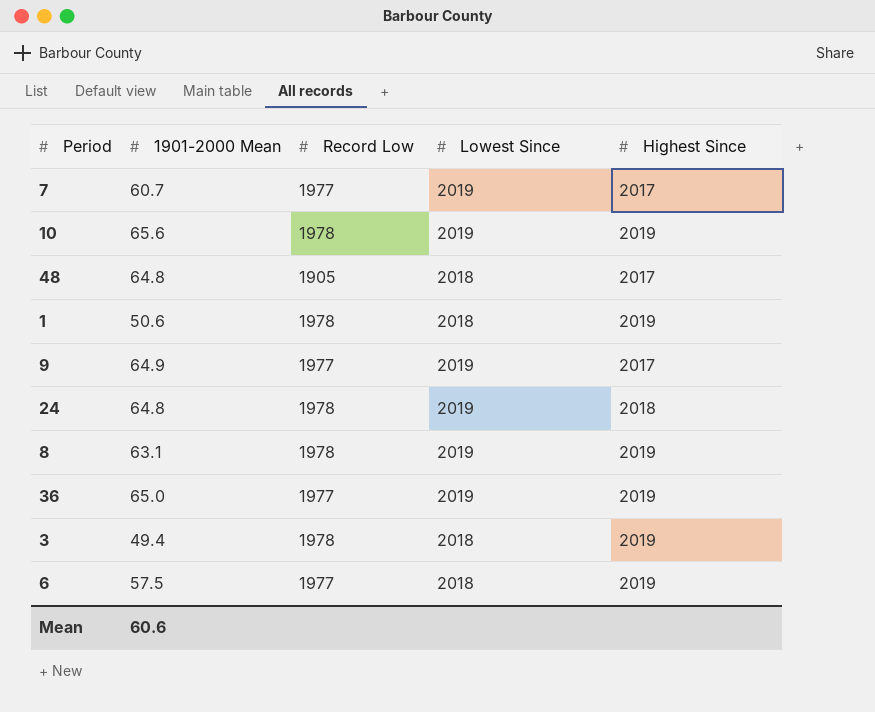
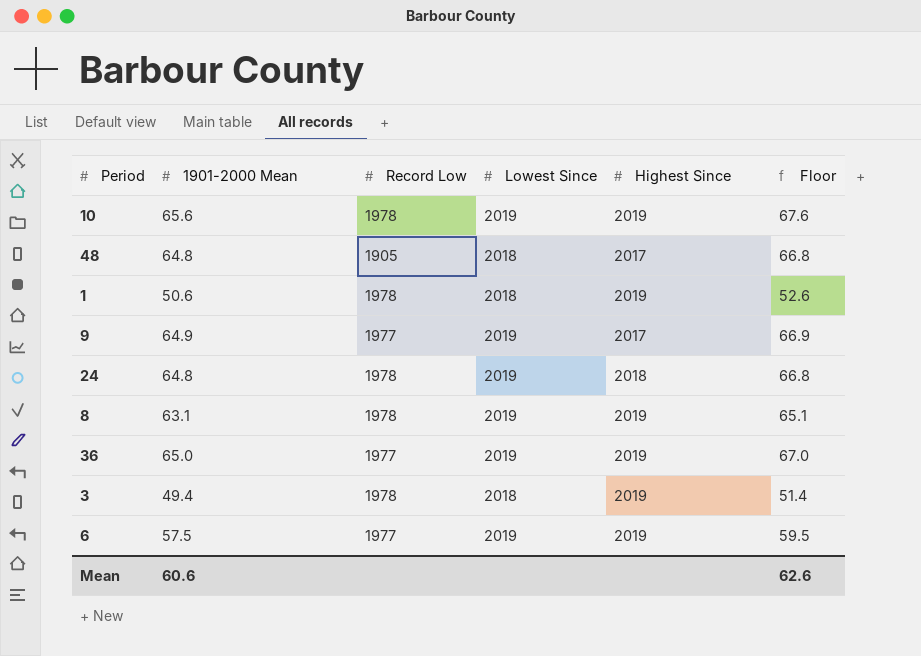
column Floor | formula: none -> [1901-2000 Mean] + 2
row 7: 60.7 | 1977 | 2019 | 2017 -> none
6 | Lowest Since: 2018 -> 2019

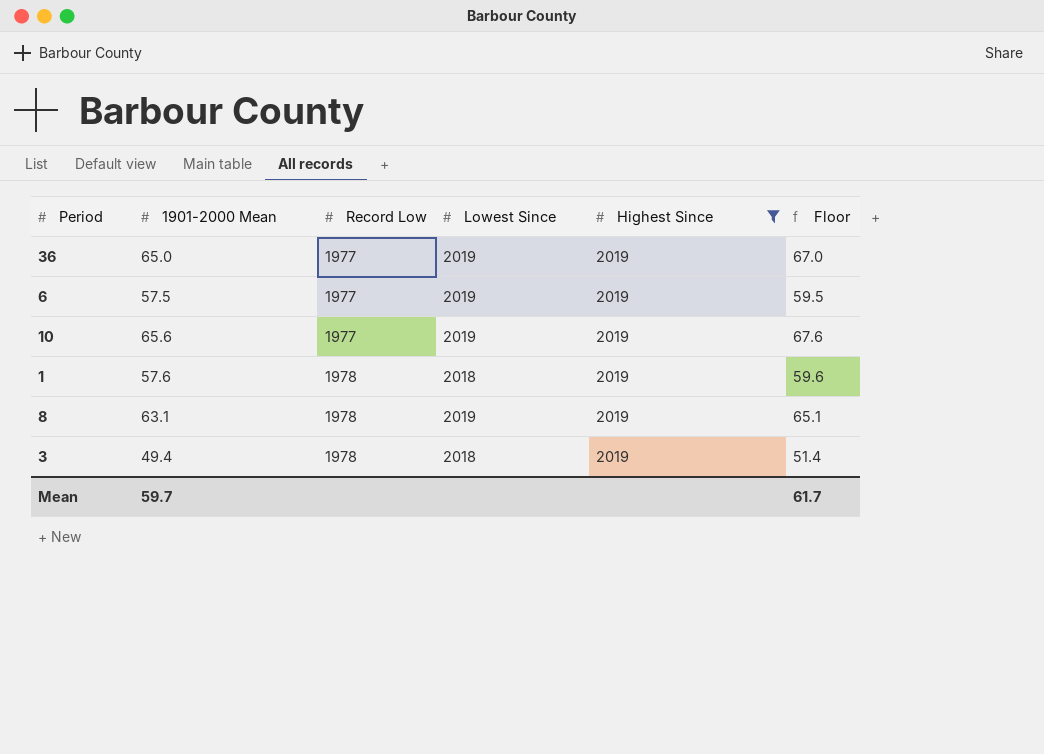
filter: none -> Highest Since = 2019
row order: none -> Record Low ascending
10 | Record Low: 1978 -> 1977
1 | 1901-2000 Mean: 50.6 -> 57.6
1 | Floor: 52.6 -> 59.6
Mean | 1901-2000 Mean: 60.6 -> 59.7
Mean | Floor: 62.6 -> 61.7

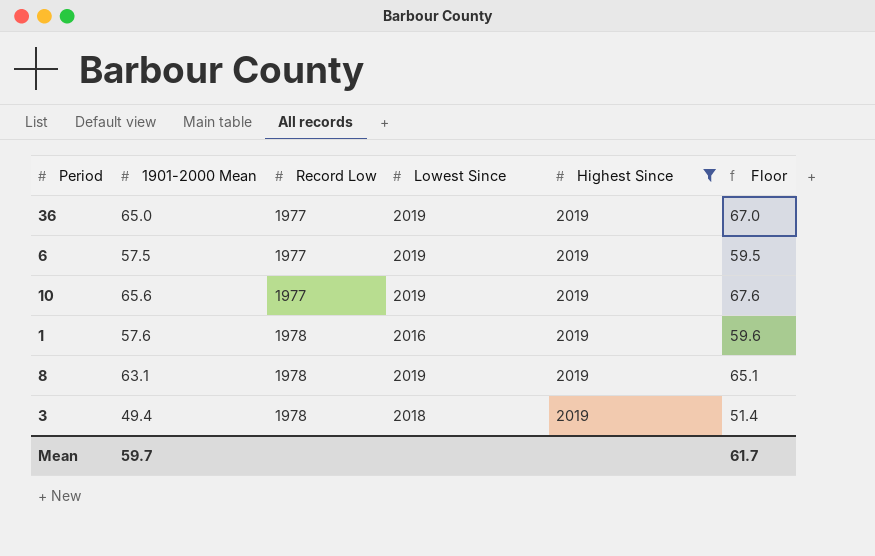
1 | Lowest Since: 2018 -> 2016

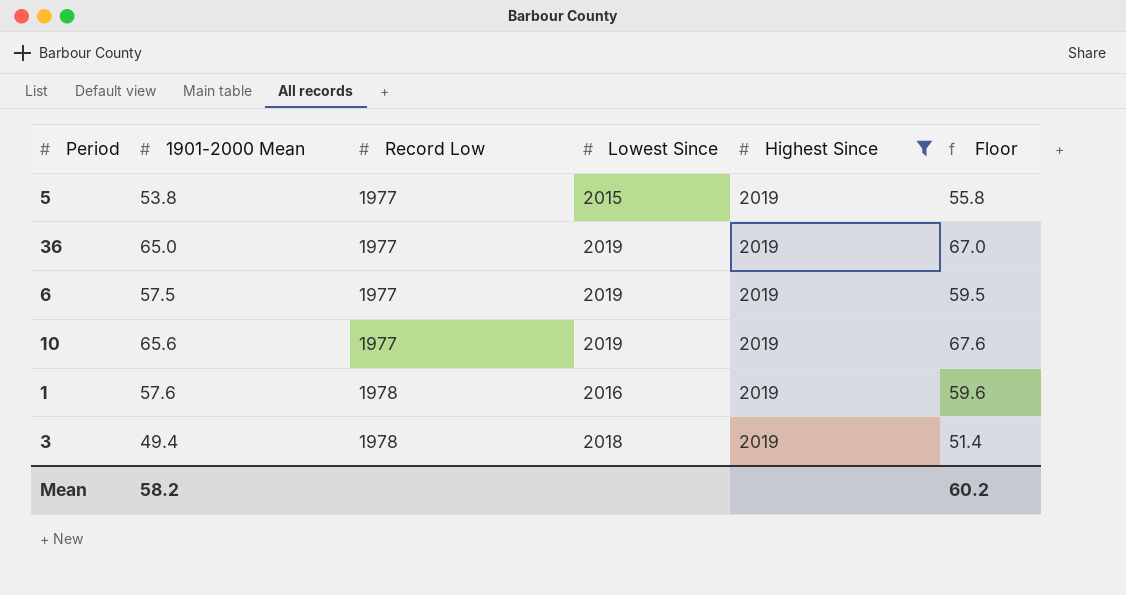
row 8: 63.1 | 1978 | 2019 | 2019 | 65.1 -> none
row 5: none -> 53.8 | 1977 | 2015 | 2019 | 55.8
Mean | 1901-2000 Mean: 59.7 -> 58.2
Mean | Floor: 61.7 -> 60.2

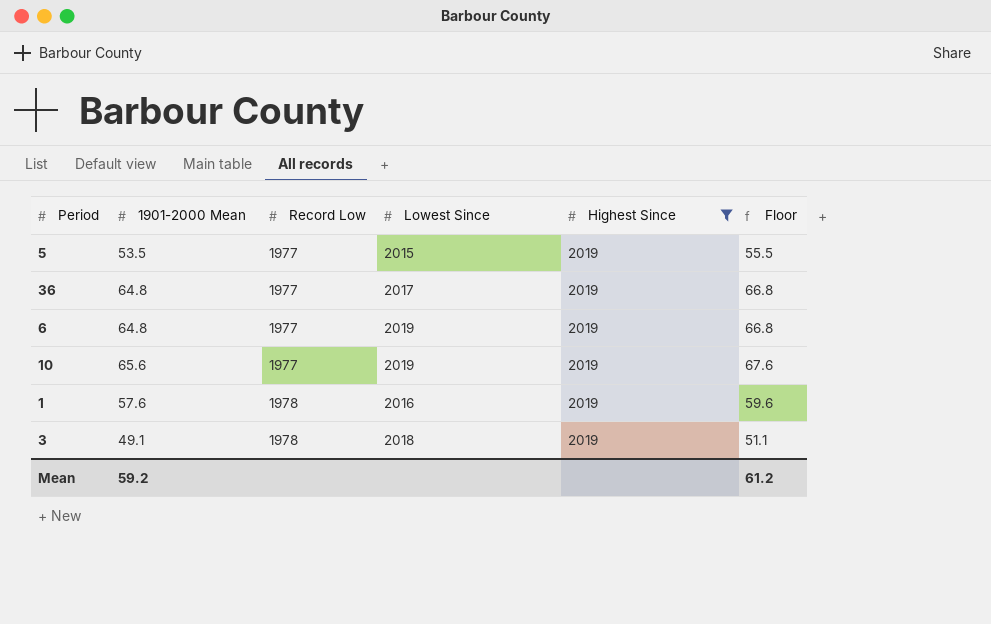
5 | 1901-2000 Mean: 53.8 -> 53.5
5 | Floor: 55.8 -> 55.5
36 | 1901-2000 Mean: 65.0 -> 64.8
36 | Lowest Since: 2019 -> 2017
36 | Floor: 67.0 -> 66.8
6 | 1901-2000 Mean: 57.5 -> 64.8
6 | Floor: 59.5 -> 66.8
3 | 1901-2000 Mean: 49.4 -> 49.1
3 | Floor: 51.4 -> 51.1
Mean | 1901-2000 Mean: 58.2 -> 59.2
Mean | Floor: 60.2 -> 61.2

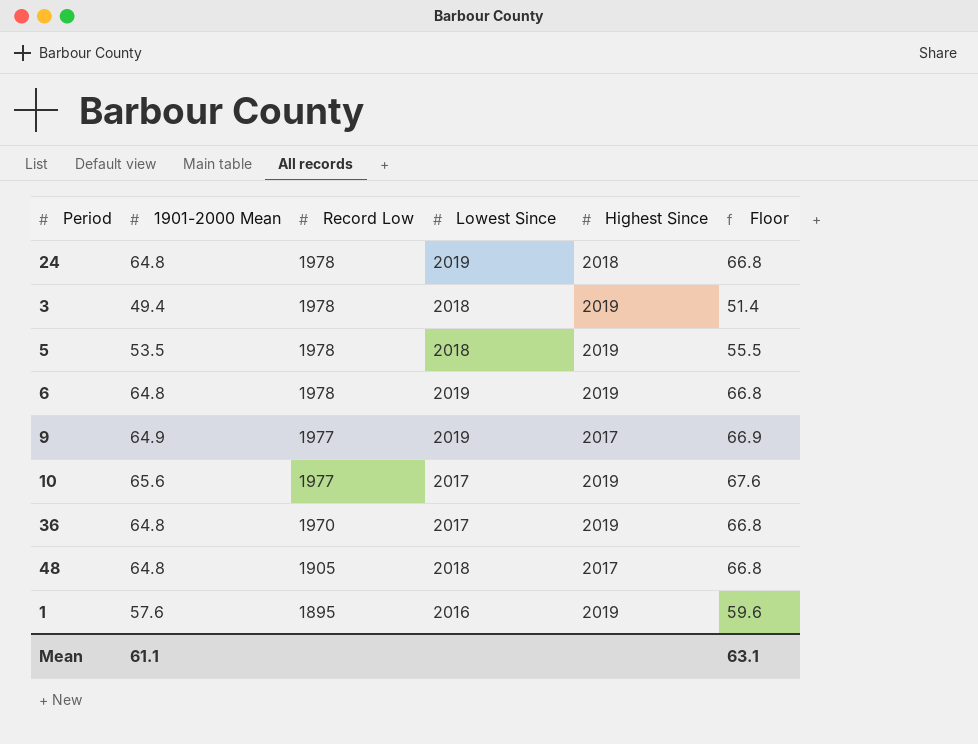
filter: Highest Since = 2019 -> none
row order: Record Low ascending -> Record Low descending
3 | 1901-2000 Mean: 49.1 -> 49.4
3 | Floor: 51.1 -> 51.4
5 | Record Low: 1977 -> 1978
5 | Lowest Since: 2015 -> 2018
6 | Record Low: 1977 -> 1978
10 | Lowest Since: 2019 -> 2017
36 | Record Low: 1977 -> 1970
1 | Record Low: 1978 -> 1895
Mean | 1901-2000 Mean: 59.2 -> 61.1
Mean | Floor: 61.2 -> 63.1

